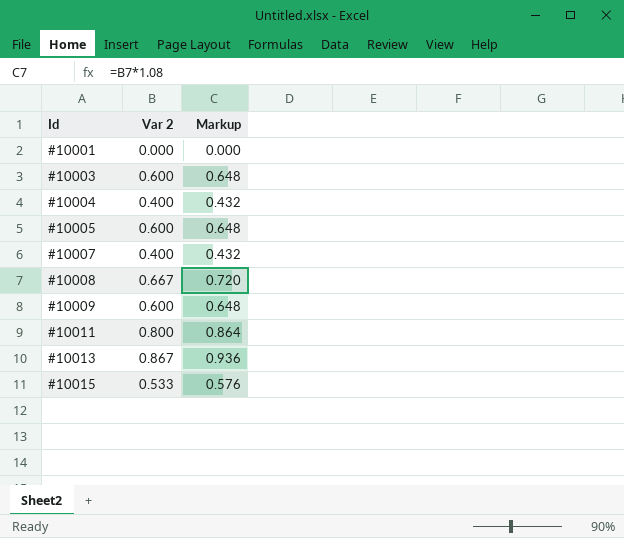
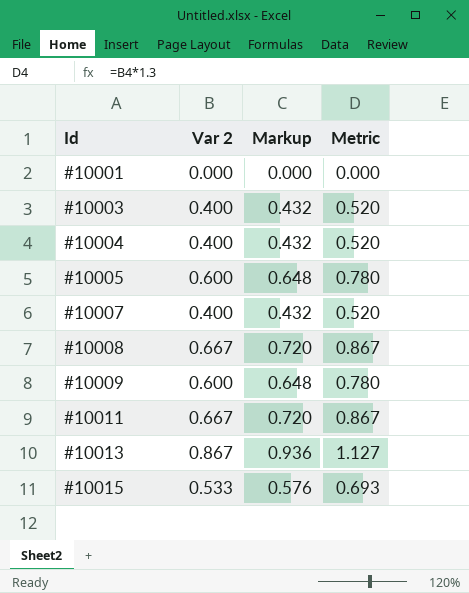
column Metric | formula: none -> [Var 2] * 1.3
#10003 | Var 2: 0.600 -> 0.400
#10003 | Markup: 0.648 -> 0.432
#10011 | Var 2: 0.800 -> 0.667
#10011 | Markup: 0.864 -> 0.720

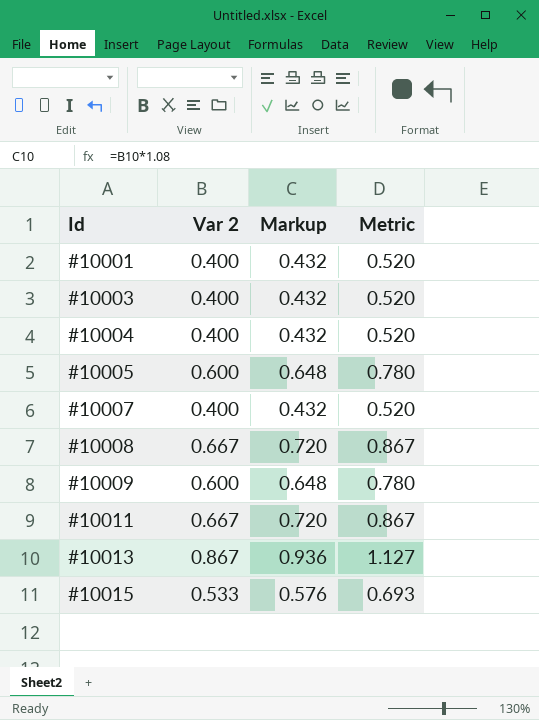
#10001 | Var 2: 0.000 -> 0.400
#10001 | Markup: 0.000 -> 0.432
#10001 | Metric: 0.000 -> 0.520

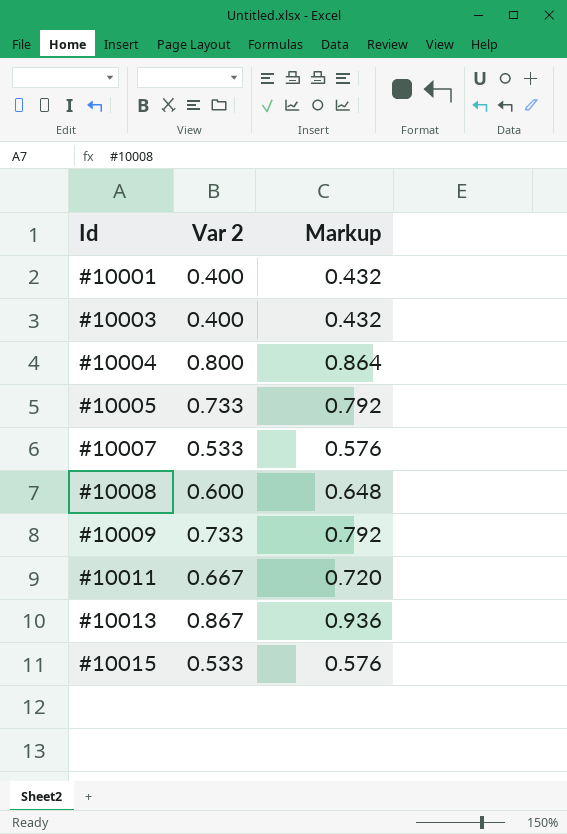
column Metric | formula: [Var 2] * 1.3 -> none
#10004 | Var 2: 0.400 -> 0.800
#10004 | Markup: 0.432 -> 0.864
#10005 | Var 2: 0.600 -> 0.733
#10005 | Markup: 0.648 -> 0.792
#10007 | Var 2: 0.400 -> 0.533
#10007 | Markup: 0.432 -> 0.576
#10008 | Var 2: 0.667 -> 0.600
#10008 | Markup: 0.720 -> 0.648
#10009 | Var 2: 0.600 -> 0.733
#10009 | Markup: 0.648 -> 0.792

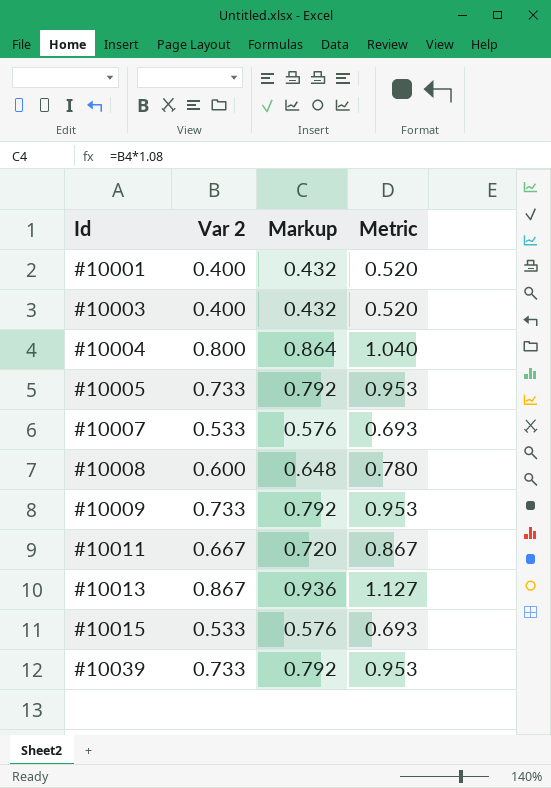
column Metric | formula: none -> [Var 2] * 1.3
row #10039: none -> 0.733 | 0.792 | 0.953

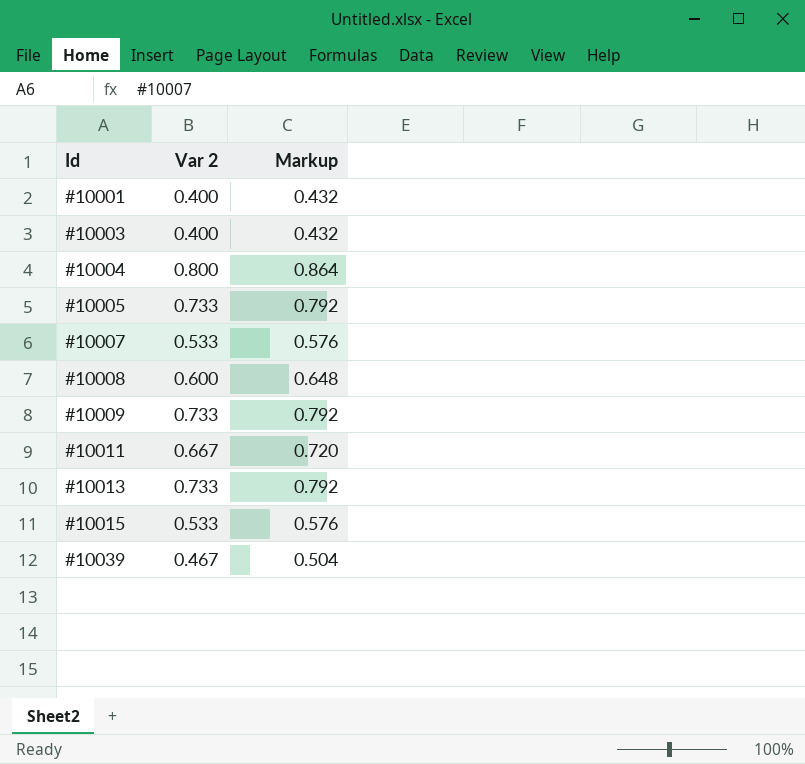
column Metric | formula: [Var 2] * 1.3 -> none
#10013 | Var 2: 0.867 -> 0.733
#10013 | Markup: 0.936 -> 0.792
#10039 | Var 2: 0.733 -> 0.467
#10039 | Markup: 0.792 -> 0.504

